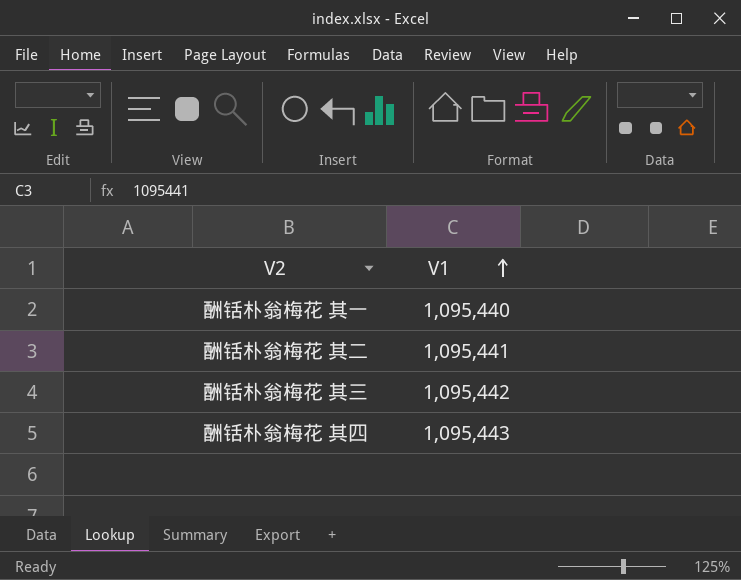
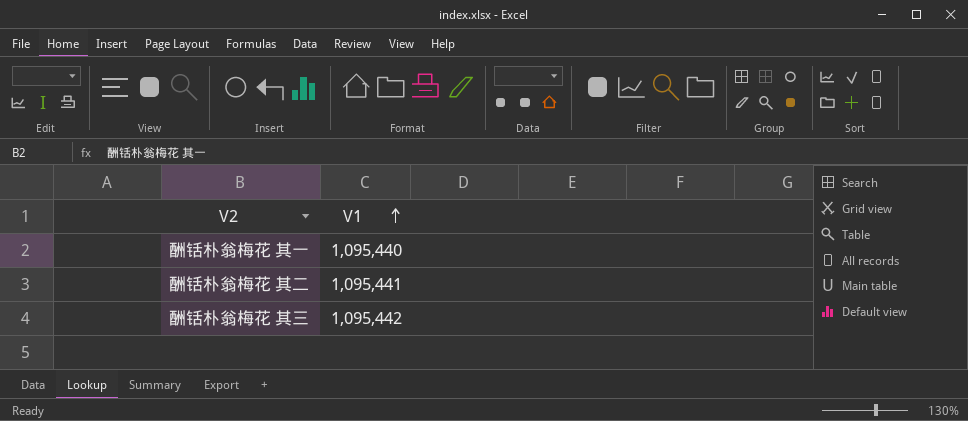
row 酬铦朴翁梅花 其四: 1,095,443 -> none

